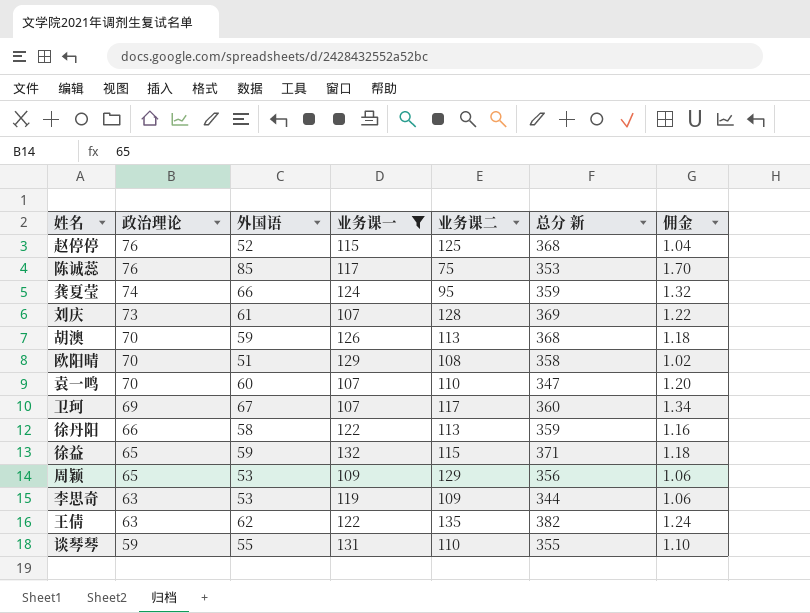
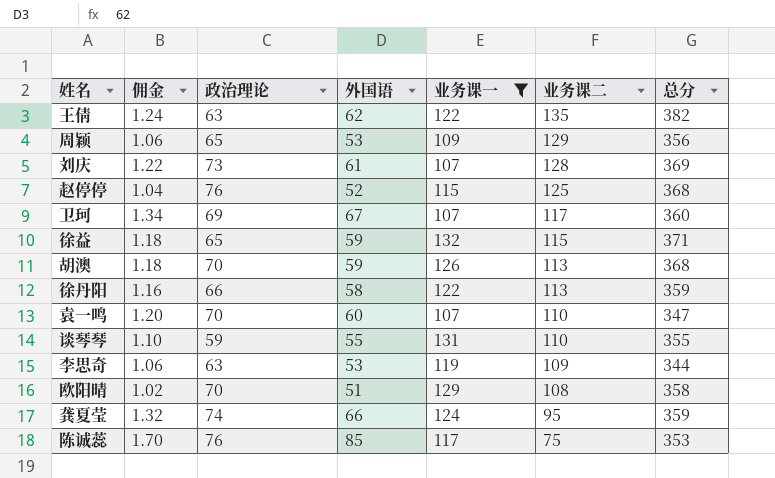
row order: 政治理论 descending -> 业务课二 descending
column 佣金 | position: 7 -> 2
column name: 总分 新 -> 总分

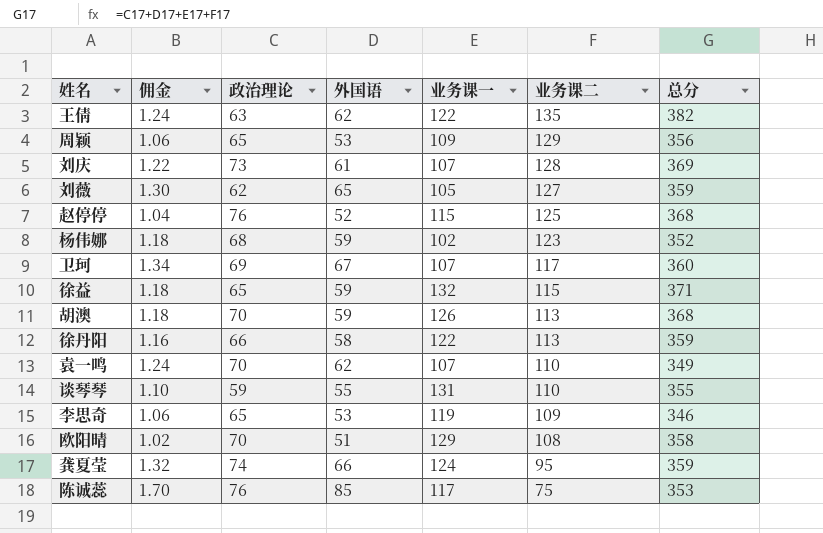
filter: 业务课一 >= 107 -> none
袁一鸣 | 佣金: 1.20 -> 1.24
袁一鸣 | 外国语: 60 -> 62
袁一鸣 | 总分: 347 -> 349
李思奇 | 政治理论: 63 -> 65
李思奇 | 总分: 344 -> 346

